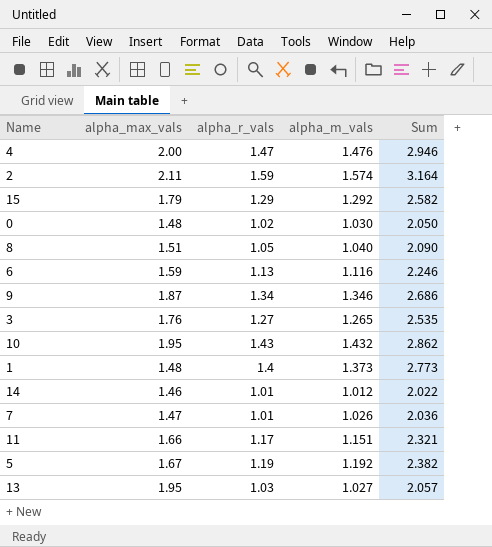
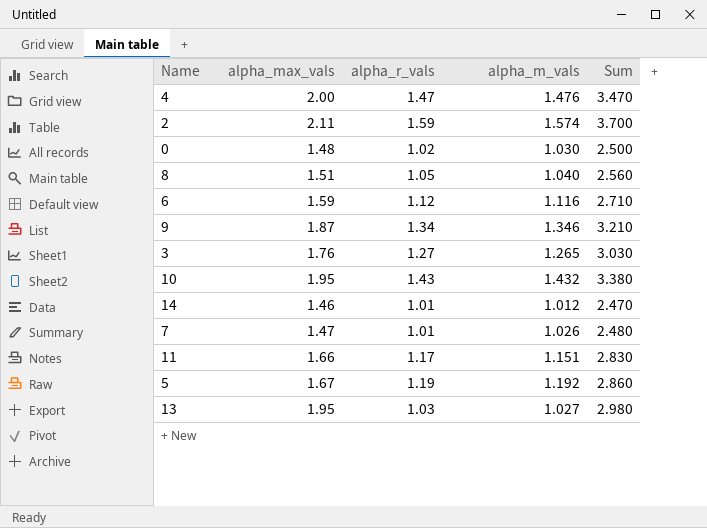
column Sum | formula: [alpha_r_vals] + [alpha_m_vals] -> [alpha_max_vals] + [alpha_r_vals]
row 15: 1.79 | 1.29 | 1.292 | 2.582 -> none
row 1: 1.48 | 1.4 | 1.373 | 2.773 -> none
6 | alpha_r_vals: 1.13 -> 1.12

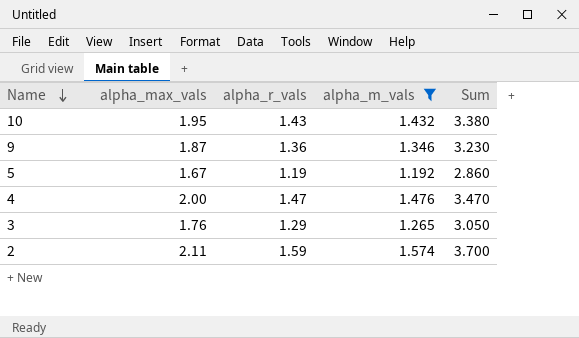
filter: none -> alpha_m_vals >= 1.192
row order: none -> Name descending
9 | alpha_r_vals: 1.34 -> 1.36
9 | Sum: 3.210 -> 3.230
3 | alpha_r_vals: 1.27 -> 1.29
3 | Sum: 3.030 -> 3.050

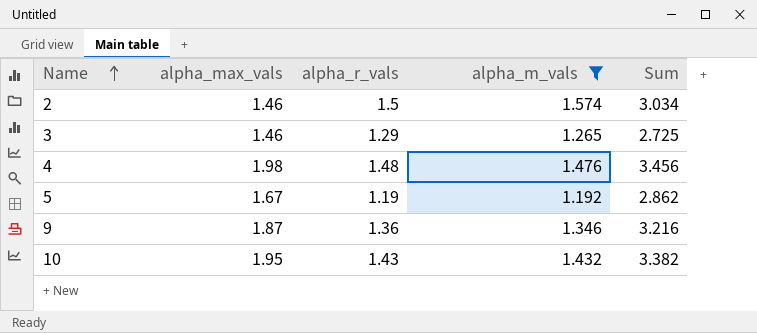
row order: Name descending -> Name ascending
column Sum | formula: [alpha_max_vals] + [alpha_r_vals] -> [alpha_max_vals] + [alpha_m_vals]
2 | alpha_max_vals: 2.11 -> 1.46
2 | alpha_r_vals: 1.59 -> 1.5
3 | alpha_max_vals: 1.76 -> 1.46
4 | alpha_max_vals: 2.00 -> 1.98
4 | alpha_r_vals: 1.47 -> 1.48

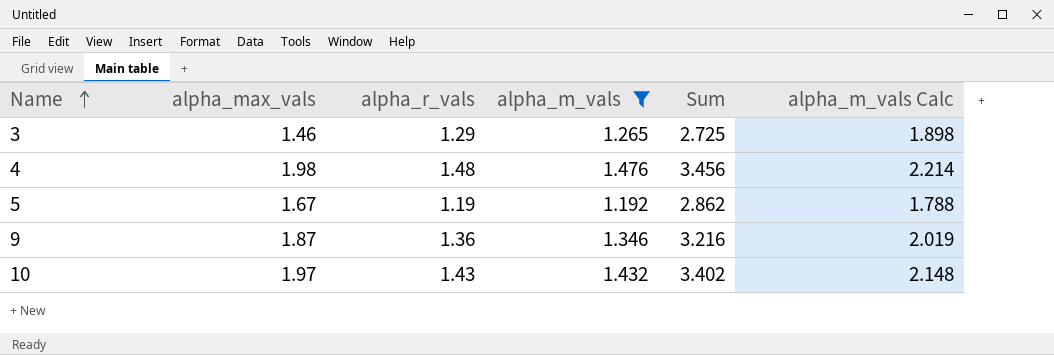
column alpha_m_vals Calc | formula: none -> [alpha_m_vals] * 1.5
row 2: 1.46 | 1.5 | 1.574 | 3.034 -> none
10 | alpha_max_vals: 1.95 -> 1.97
10 | Sum: 3.382 -> 3.402

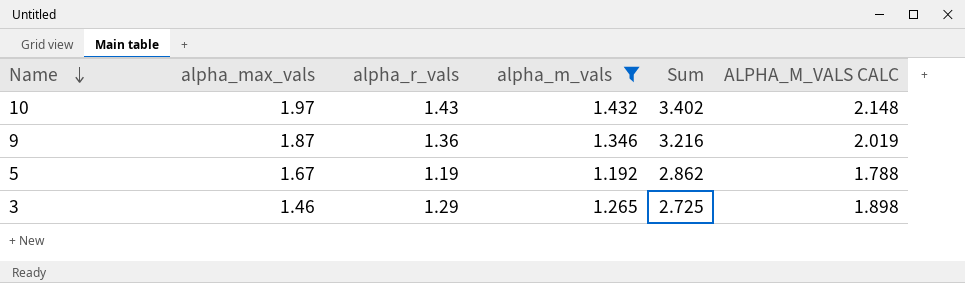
row order: Name ascending -> Name descending
column name: alpha_m_vals Calc -> ALPHA_M_VALS CALC
row 4: 1.98 | 1.48 | 1.476 | 3.456 | 2.214 -> none

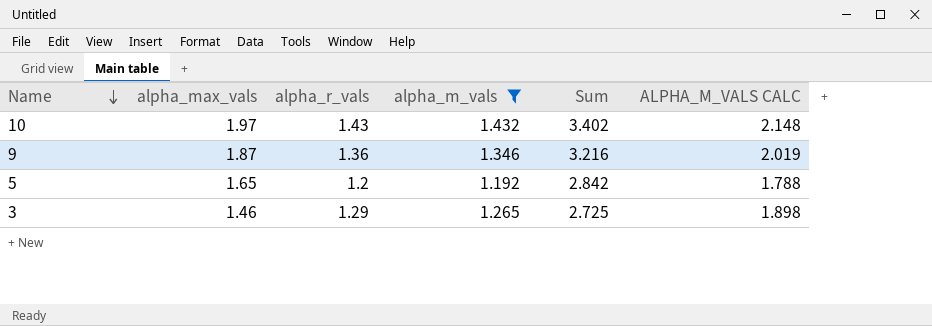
5 | alpha_max_vals: 1.67 -> 1.65
5 | alpha_r_vals: 1.19 -> 1.2
5 | Sum: 2.862 -> 2.842

